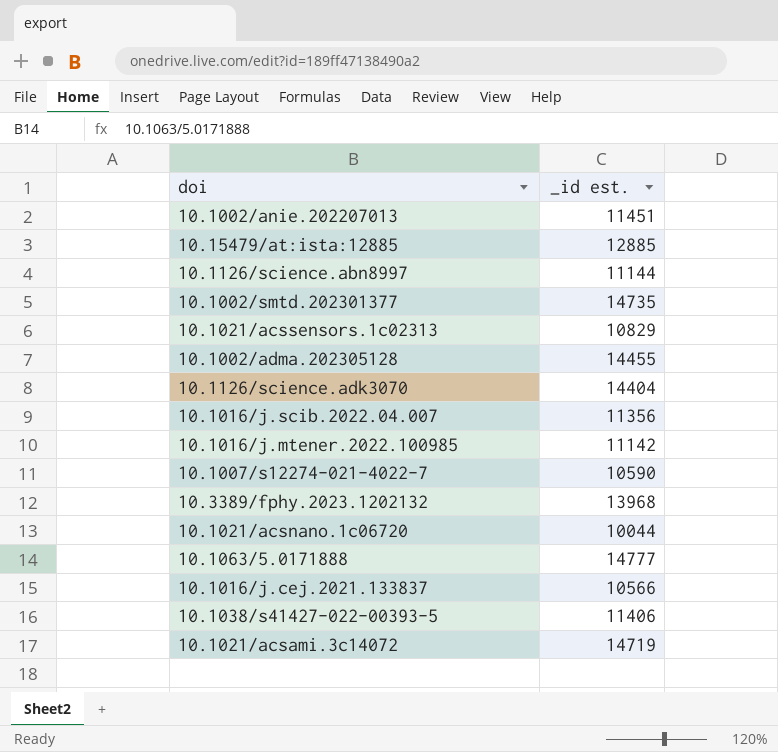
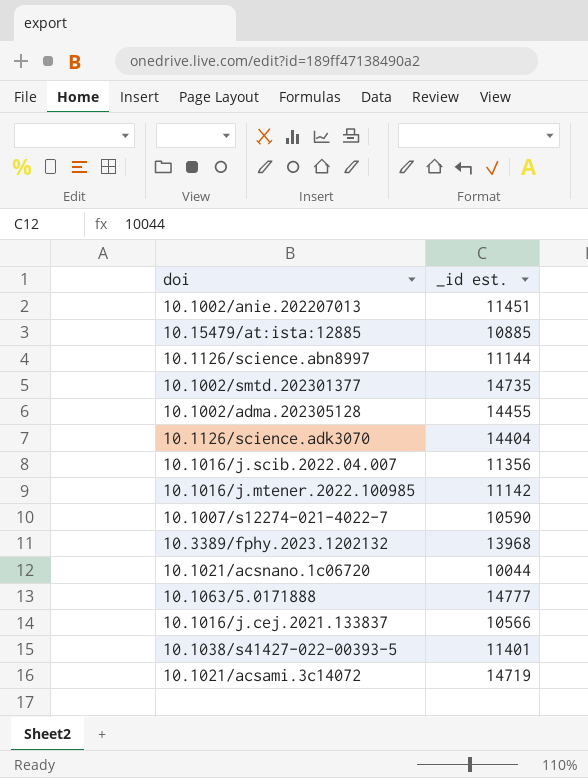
row 10.1021/acssensors.1c02313: 10829 -> none
10.15479/at:ista:12885 | _id est.: 12885 -> 10885
10.1038/s41427-022-00393-5 | _id est.: 11406 -> 11401

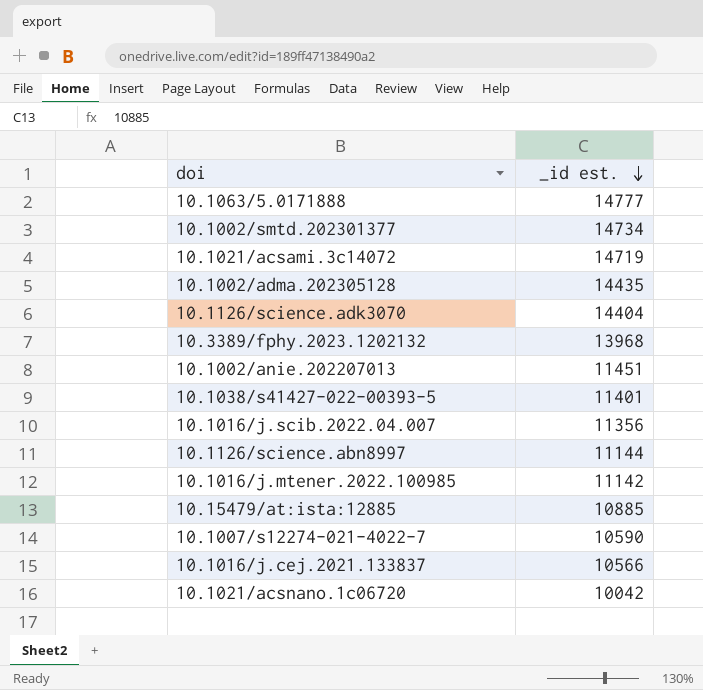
row order: none -> _id est. descending
10.1002/smtd.202301377 | _id est.: 14735 -> 14734
10.1002/adma.202305128 | _id est.: 14455 -> 14435
10.1021/acsnano.1c06720 | _id est.: 10044 -> 10042

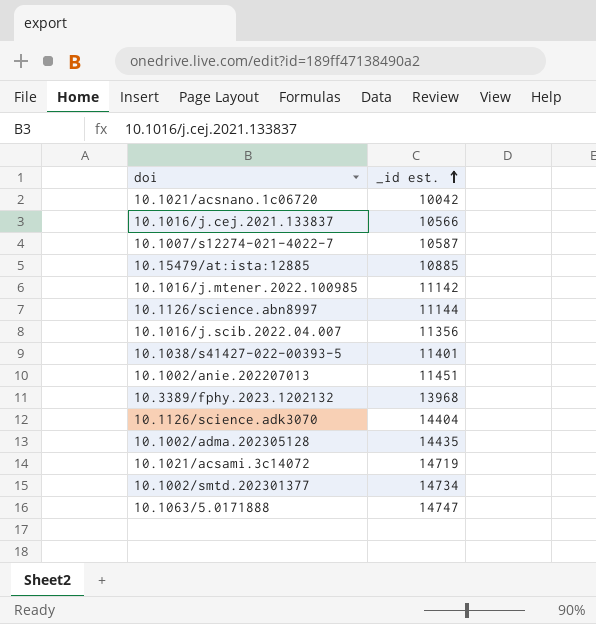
row order: _id est. descending -> _id est. ascending
10.1007/s12274-021-4022-7 | _id est.: 10590 -> 10587
10.1063/5.0171888 | _id est.: 14777 -> 14747

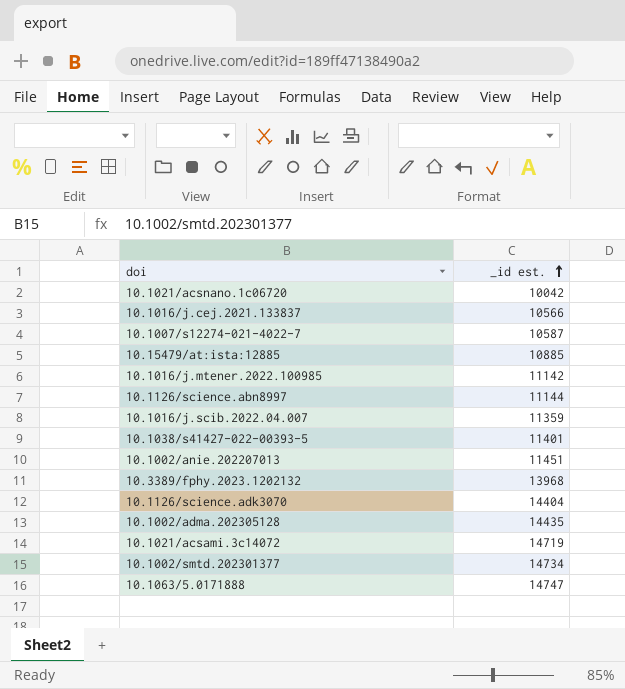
10.1016/j.scib.2022.04.007 | _id est.: 11356 -> 11359

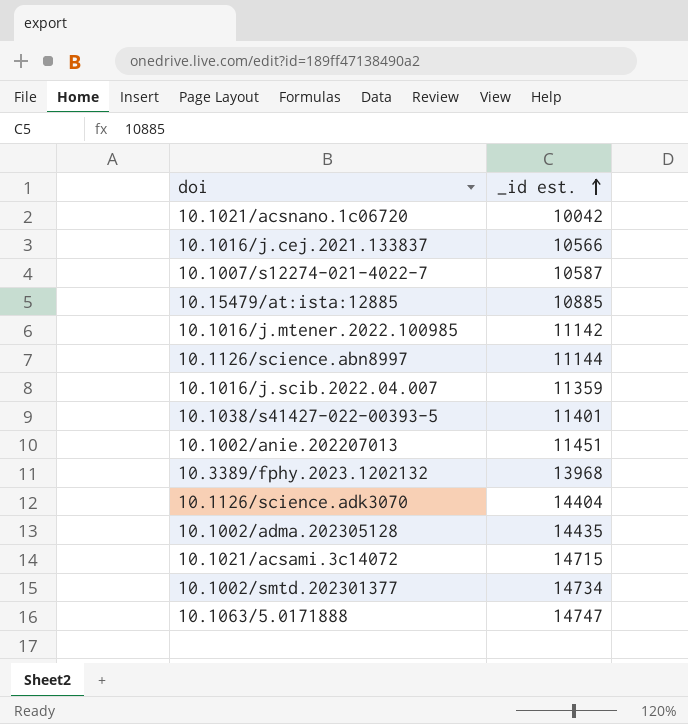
10.1021/acsami.3c14072 | _id est.: 14719 -> 14715

